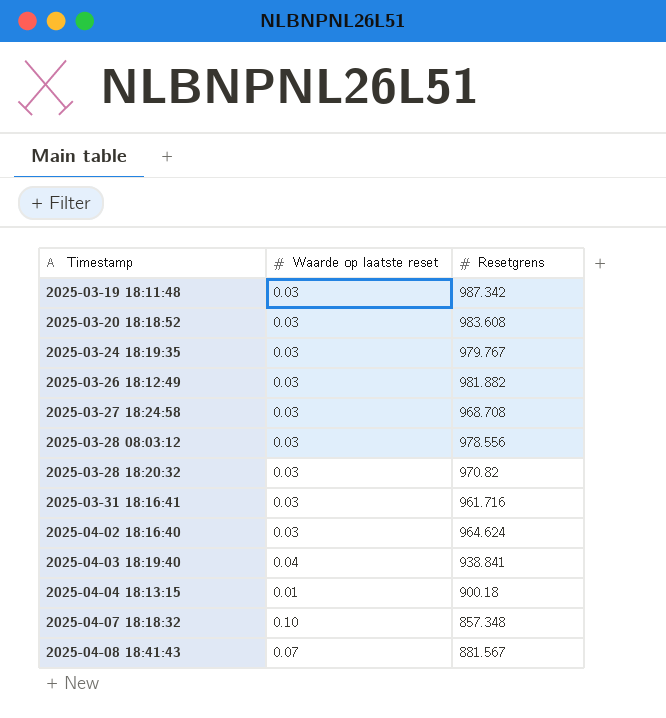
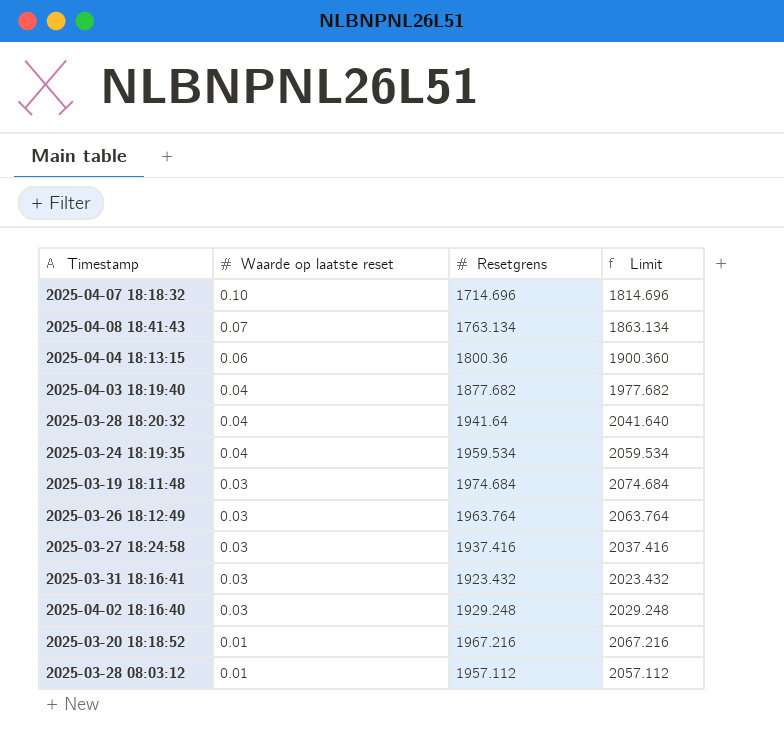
row order: Timestamp ascending -> Waarde op laatste reset descending
column Limit | formula: none -> [Resetgrens] + 100
2025-04-07 18:18:32 | Resetgrens: 857.348 -> 1714.696
2025-04-08 18:41:43 | Resetgrens: 881.567 -> 1763.134
2025-04-04 18:13:15 | Waarde op laatste reset: 0.01 -> 0.06
2025-04-04 18:13:15 | Resetgrens: 900.18 -> 1800.36
2025-04-03 18:19:40 | Resetgrens: 938.841 -> 1877.682
2025-03-28 18:20:32 | Waarde op laatste reset: 0.03 -> 0.04
2025-03-28 18:20:32 | Resetgrens: 970.82 -> 1941.64
2025-03-24 18:19:35 | Waarde op laatste reset: 0.03 -> 0.04
2025-03-24 18:19:35 | Resetgrens: 979.767 -> 1959.534
2025-03-19 18:11:48 | Resetgrens: 987.342 -> 1974.684
2025-03-26 18:12:49 | Resetgrens: 981.882 -> 1963.764
2025-03-27 18:24:58 | Resetgrens: 968.708 -> 1937.416
2025-03-31 18:16:41 | Resetgrens: 961.716 -> 1923.432
2025-04-02 18:16:40 | Resetgrens: 964.624 -> 1929.248
2025-03-20 18:18:52 | Waarde op laatste reset: 0.03 -> 0.01
2025-03-20 18:18:52 | Resetgrens: 983.608 -> 1967.216
2025-03-28 08:03:12 | Waarde op laatste reset: 0.03 -> 0.01
2025-03-28 08:03:12 | Resetgrens: 978.556 -> 1957.112

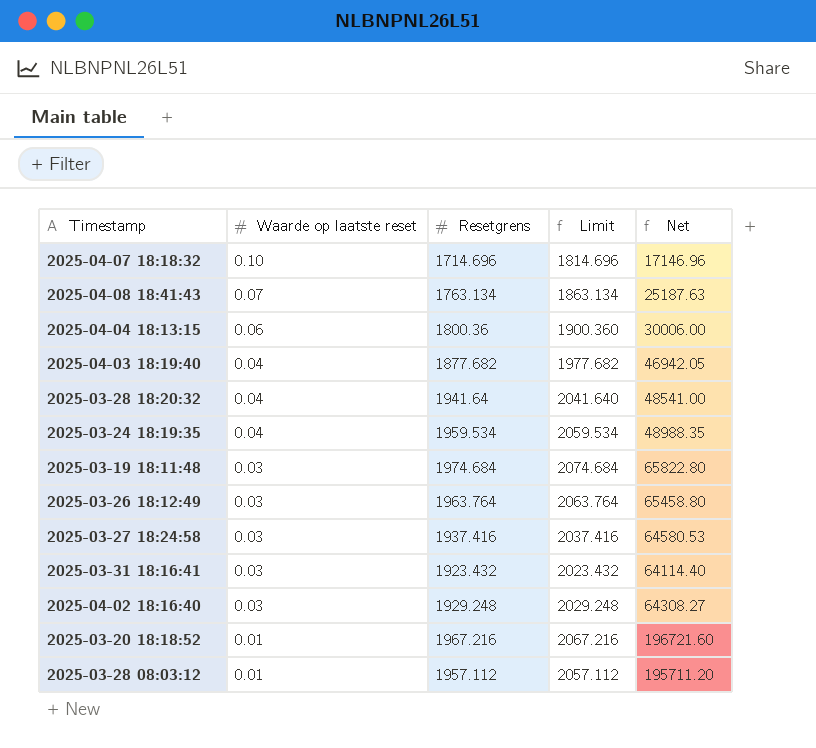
column Net | formula: none -> [Resetgrens] / [Waarde op laatste reset]

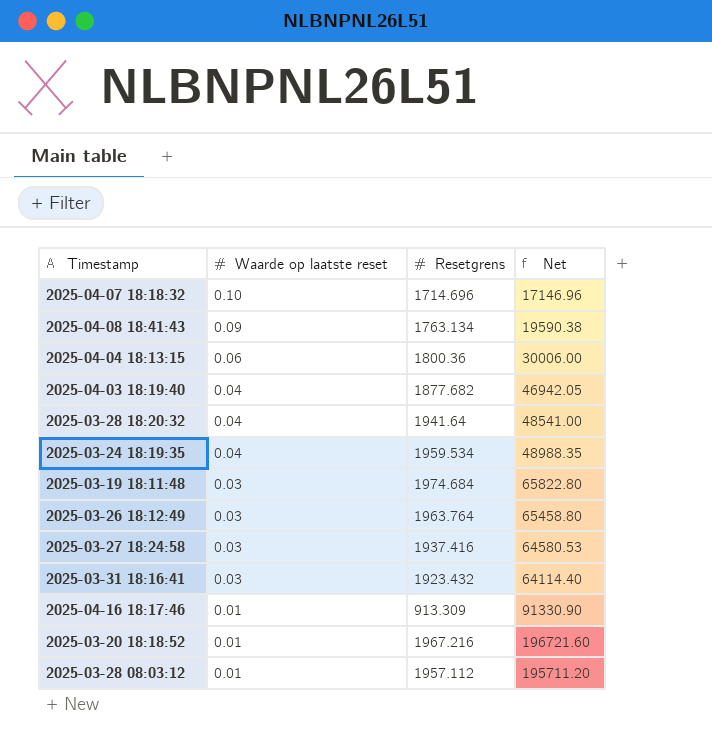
column Limit | formula: [Resetgrens] + 100 -> none
row 2025-04-02 18:16:40: 0.03 | 1929.248 | 2029.248 | 64308.27 -> none
2025-04-08 18:41:43 | Waarde op laatste reset: 0.07 -> 0.09
2025-04-08 18:41:43 | Net: 25187.63 -> 19590.38
row 2025-04-16 18:17:46: none -> 0.01 | 913.309 | 91330.90

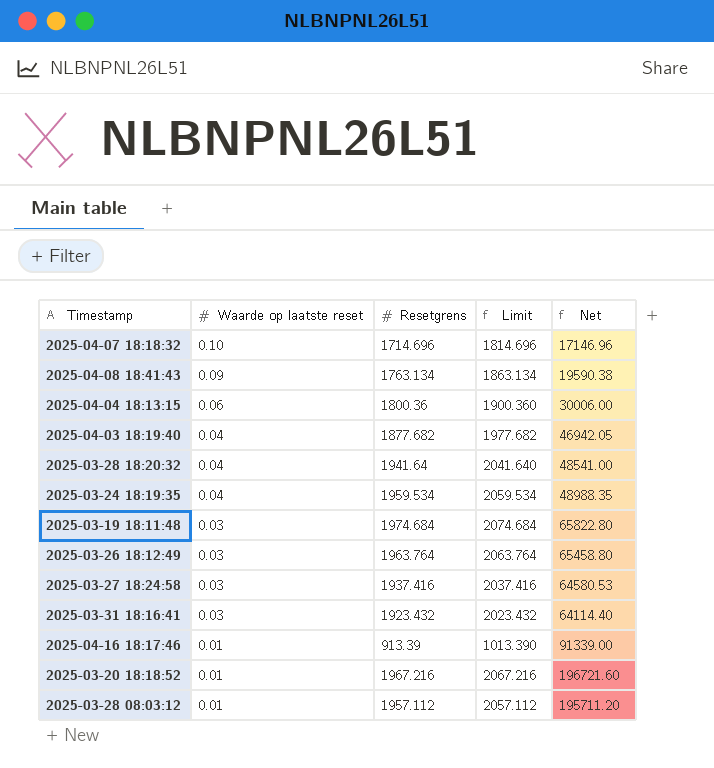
column Limit | formula: none -> [Resetgrens] + 100
2025-04-16 18:17:46 | Resetgrens: 913.309 -> 913.39
2025-04-16 18:17:46 | Net: 91330.90 -> 91339.00

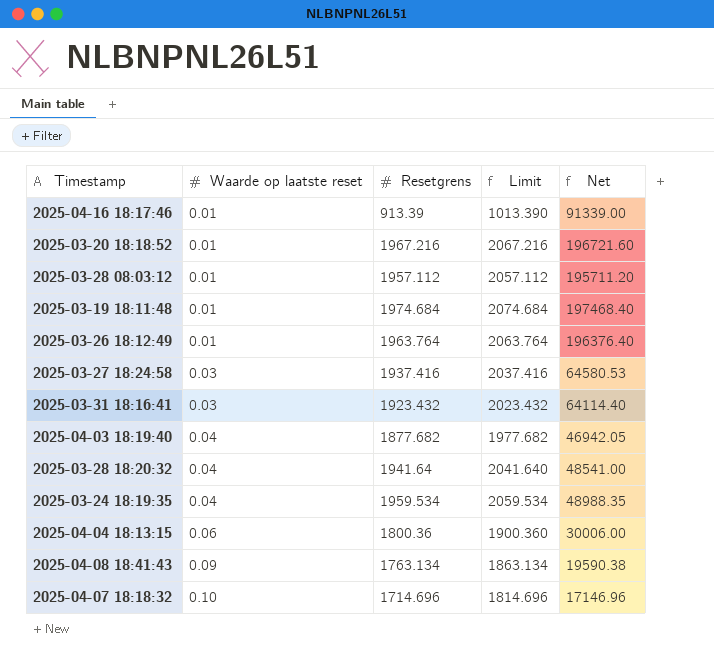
row order: Waarde op laatste reset descending -> Waarde op laatste reset ascending
2025-03-19 18:11:48 | Waarde op laatste reset: 0.03 -> 0.01
2025-03-19 18:11:48 | Net: 65822.80 -> 197468.40
2025-03-26 18:12:49 | Waarde op laatste reset: 0.03 -> 0.01
2025-03-26 18:12:49 | Net: 65458.80 -> 196376.40

